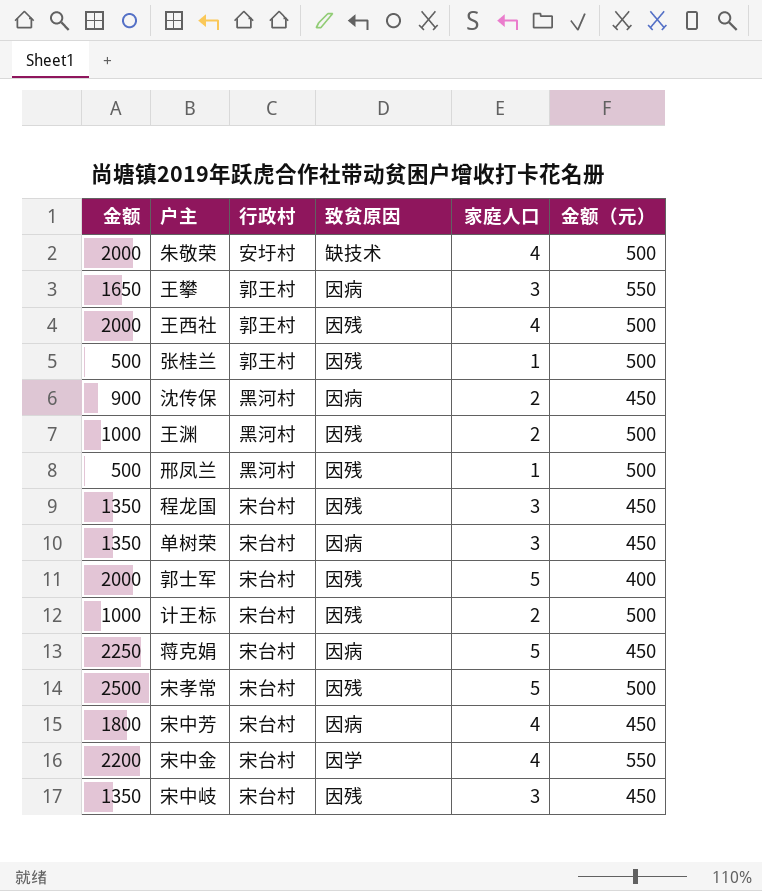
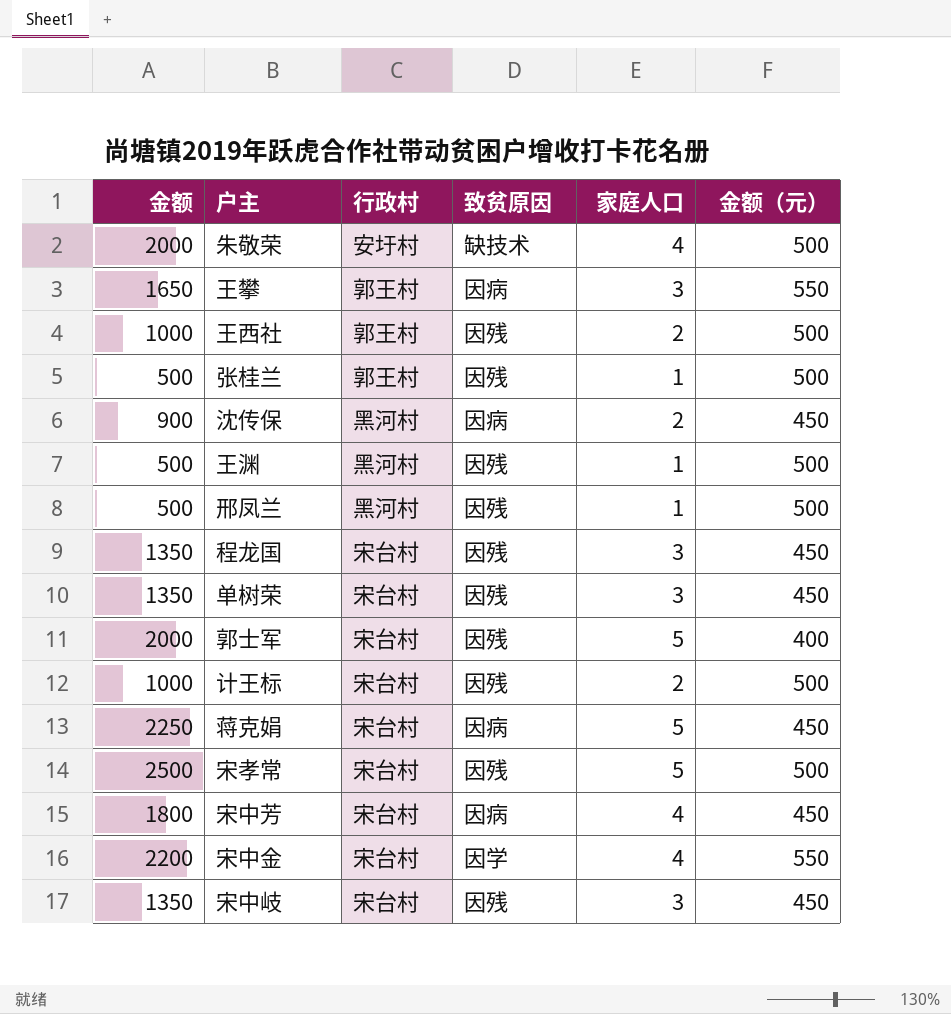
王西社 | 金额: 2000 -> 1000
王西社 | 家庭人口: 4 -> 2
王渊 | 金额: 1000 -> 500
王渊 | 家庭人口: 2 -> 1
单树荣 | 致贫原因: 因病 -> 因残

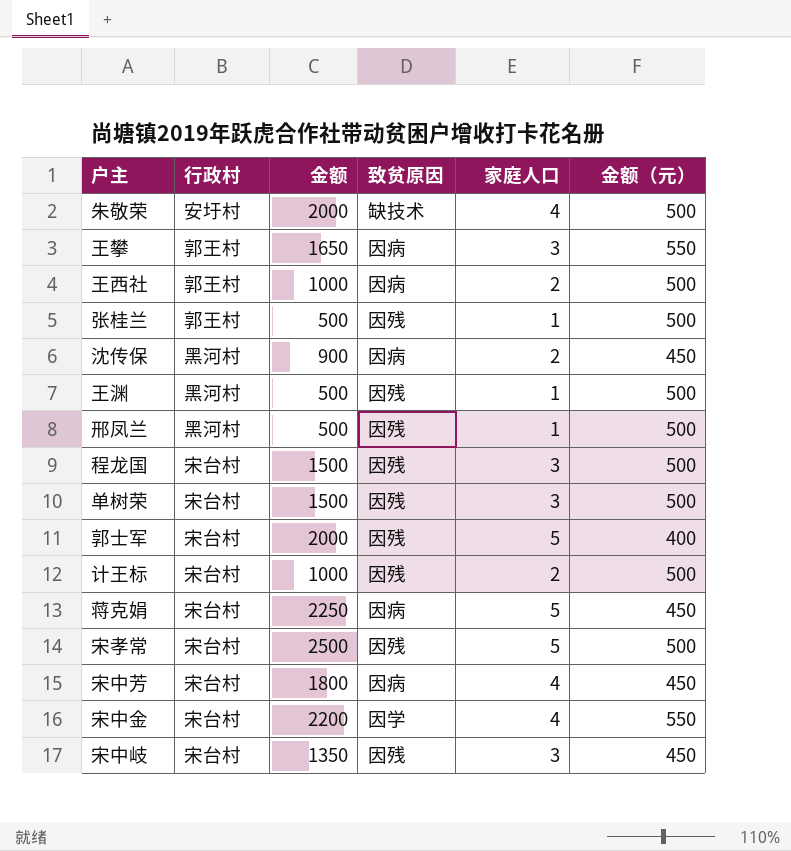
column 金额 | position: 1 -> 3
王西社 | 致贫原因: 因残 -> 因病
程龙国 | 金额: 1350 -> 1500
程龙国 | 金额（元）: 450 -> 500
单树荣 | 金额: 1350 -> 1500
单树荣 | 金额（元）: 450 -> 500

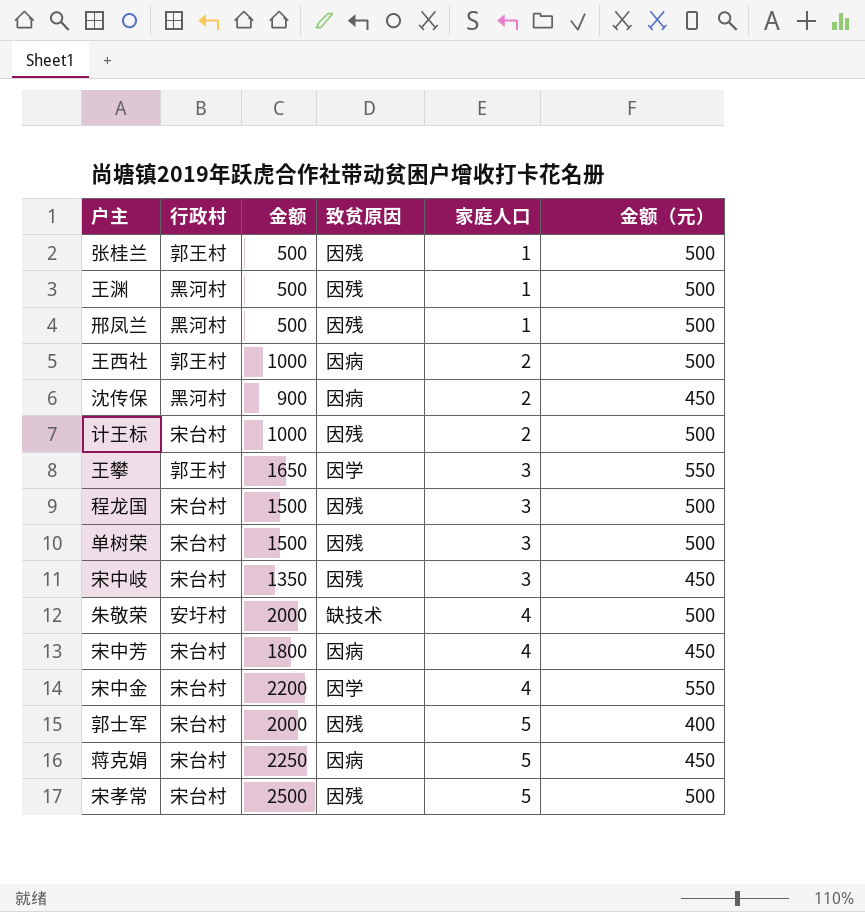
row order: none -> 家庭人口 ascending
王攀 | 致贫原因: 因病 -> 因学

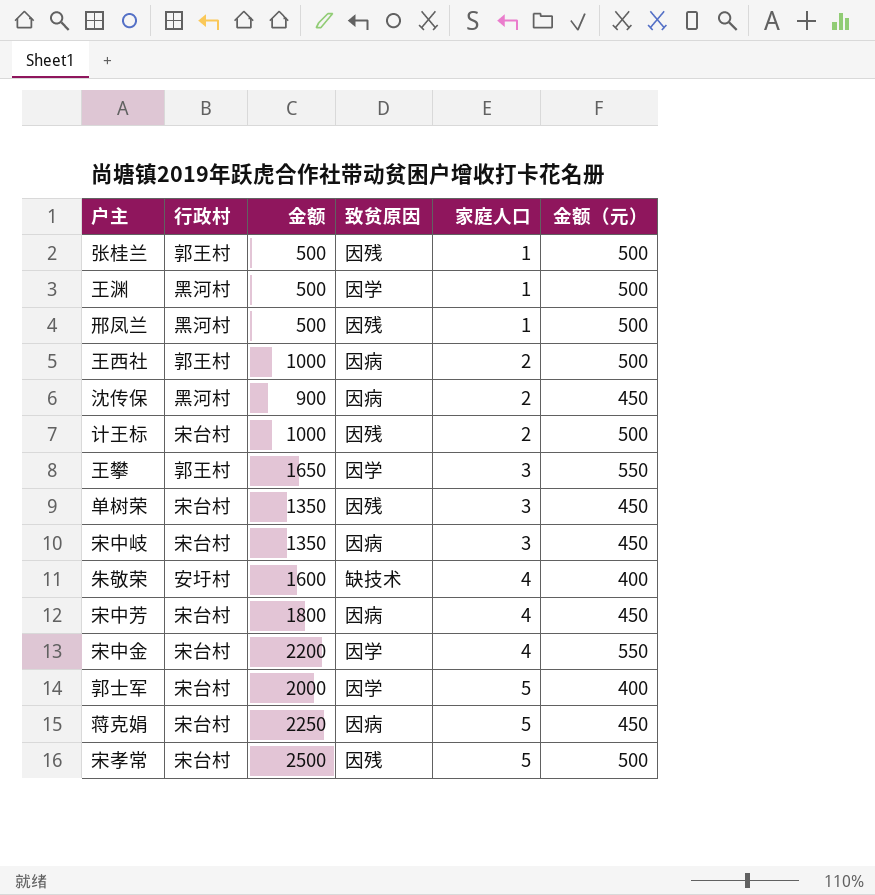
row 程龙国: 宋台村 | 1500 | 因残 | 3 | 500 -> none
王渊 | 致贫原因: 因残 -> 因学
单树荣 | 金额: 1500 -> 1350
单树荣 | 金额（元）: 500 -> 450
宋中岐 | 致贫原因: 因残 -> 因病
朱敬荣 | 金额: 2000 -> 1600
朱敬荣 | 金额（元）: 500 -> 400
郭士军 | 致贫原因: 因残 -> 因学

